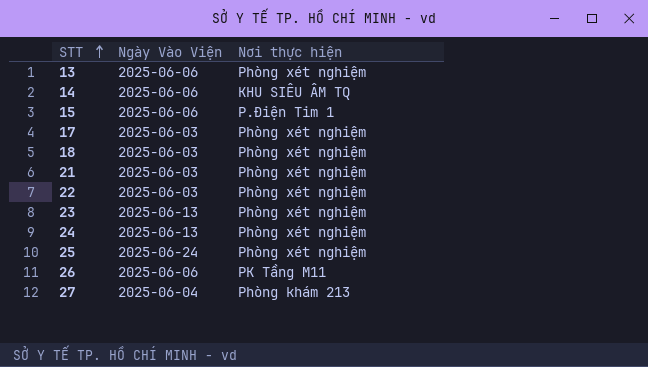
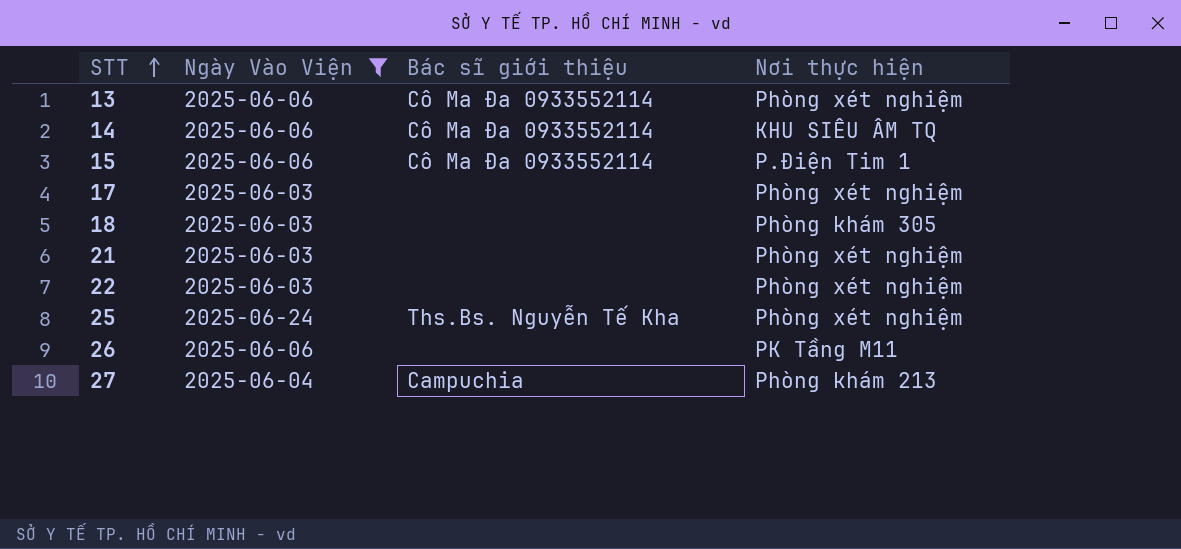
filter: none -> Ngày Vào Viện != 2025-06-13
column Bác sĩ giới thiệu | position: none -> 3
18 | Nơi thực hiện: Phòng xét nghiệm -> Phòng khám 305

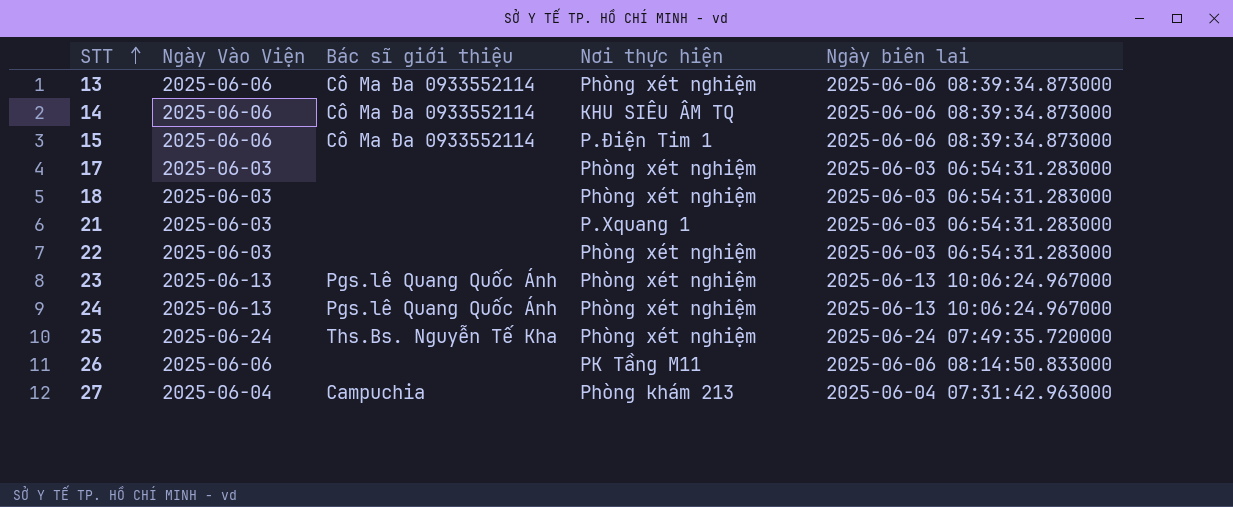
filter: Ngày Vào Viện != 2025-06-13 -> none
column Ngày biên lai | position: none -> 5
18 | Nơi thực hiện: Phòng khám 305 -> Phòng xét nghiệm
21 | Nơi thực hiện: Phòng xét nghiệm -> P.Xquang 1

